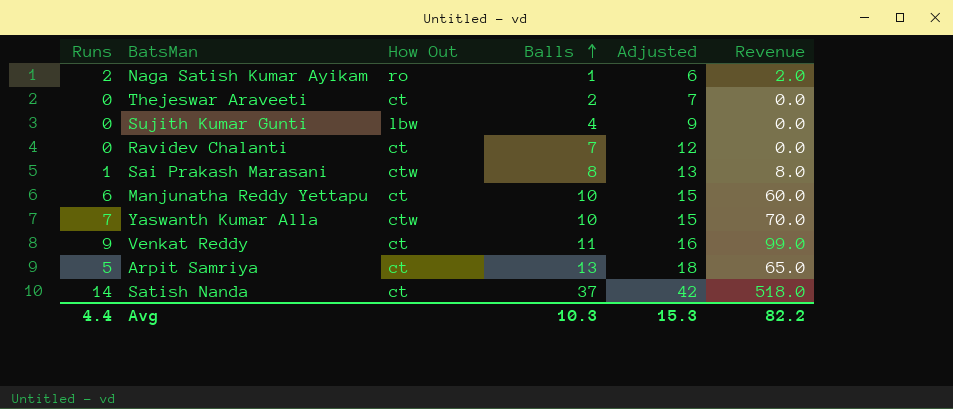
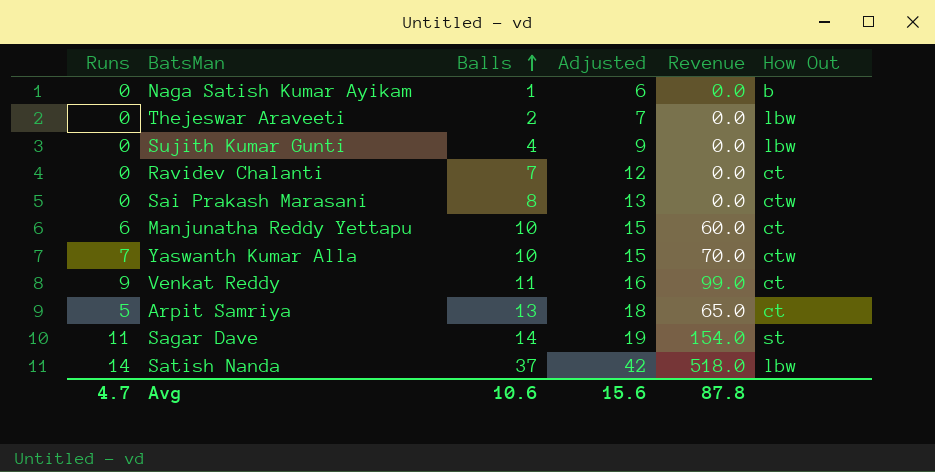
column How Out | position: 3 -> 6
Naga Satish Kumar Ayikam | Runs: 2 -> 0
Naga Satish Kumar Ayikam | Revenue: 2.0 -> 0.0
Naga Satish Kumar Ayikam | How Out: ro -> b
Thejeswar Araveeti | How Out: ct -> lbw
Sai Prakash Marasani | Runs: 1 -> 0
Sai Prakash Marasani | Revenue: 8.0 -> 0.0
row Sagar Dave: none -> 11 | 14 | 19 | 154.0 | st
Satish Nanda | How Out: ct -> lbw
Avg | Runs: 4.4 -> 4.7
Avg | Balls: 10.3 -> 10.6
Avg | Adjusted: 15.3 -> 15.6
Avg | Revenue: 82.2 -> 87.8

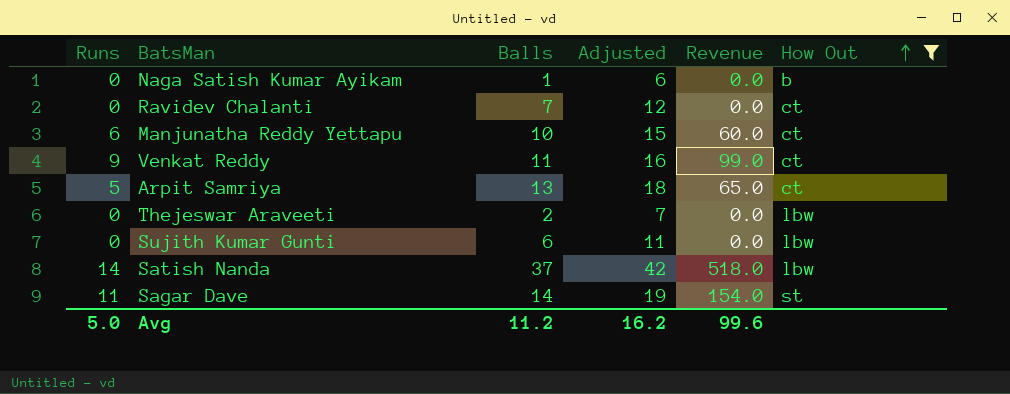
filter: none -> How Out != ctw
row order: Balls ascending -> How Out ascending
Sujith Kumar Gunti | Balls: 4 -> 6
Sujith Kumar Gunti | Adjusted: 9 -> 11
Avg | Runs: 4.7 -> 5.0
Avg | Balls: 10.6 -> 11.2
Avg | Adjusted: 15.6 -> 16.2
Avg | Revenue: 87.8 -> 99.6

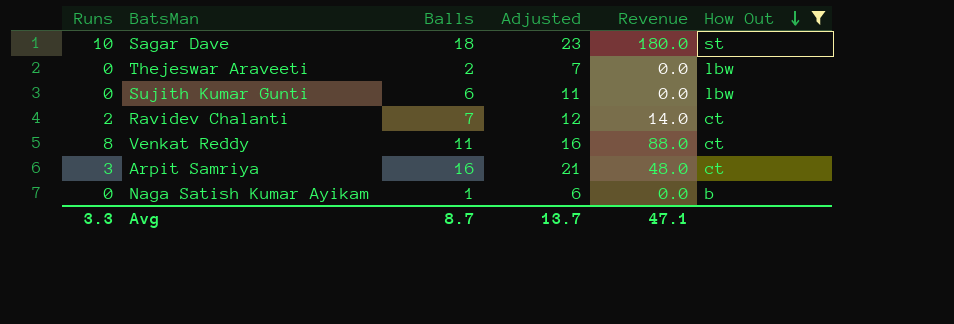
row order: How Out ascending -> How Out descending
row Manjunatha Reddy Yettapu: 6 | 10 | 15 | 60.0 | ct -> none
row Satish Nanda: 14 | 37 | 42 | 518.0 | lbw -> none
Sagar Dave | Runs: 11 -> 10
Sagar Dave | Balls: 14 -> 18
Sagar Dave | Adjusted: 19 -> 23
Sagar Dave | Revenue: 154.0 -> 180.0
Ravidev Chalanti | Runs: 0 -> 2
Ravidev Chalanti | Revenue: 0.0 -> 14.0
Venkat Reddy | Runs: 9 -> 8
Venkat Reddy | Revenue: 99.0 -> 88.0
Arpit Samriya | Runs: 5 -> 3
Arpit Samriya | Balls: 13 -> 16
Arpit Samriya | Adjusted: 18 -> 21
Arpit Samriya | Revenue: 65.0 -> 48.0
Avg | Runs: 5.0 -> 3.3
Avg | Balls: 11.2 -> 8.7
Avg | Adjusted: 16.2 -> 13.7
Avg | Revenue: 99.6 -> 47.1

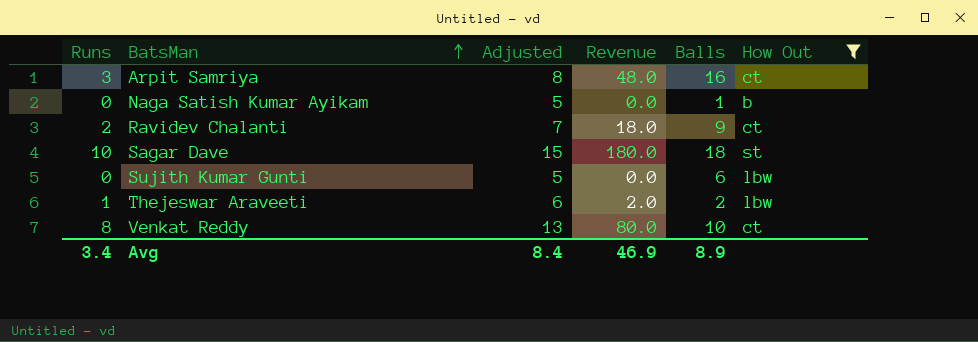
row order: How Out descending -> BatsMan ascending
column Adjusted | formula: [Balls] + 5 -> [Runs] + 5
column Balls | position: 3 -> 5
Ravidev Chalanti | Revenue: 14.0 -> 18.0
Ravidev Chalanti | Balls: 7 -> 9
Thejeswar Araveeti | Runs: 0 -> 1
Thejeswar Araveeti | Revenue: 0.0 -> 2.0
Venkat Reddy | Revenue: 88.0 -> 80.0
Venkat Reddy | Balls: 11 -> 10
Avg | Runs: 3.3 -> 3.4
Avg | Adjusted: 13.7 -> 8.4
Avg | Revenue: 47.1 -> 46.9
Avg | Balls: 8.7 -> 8.9

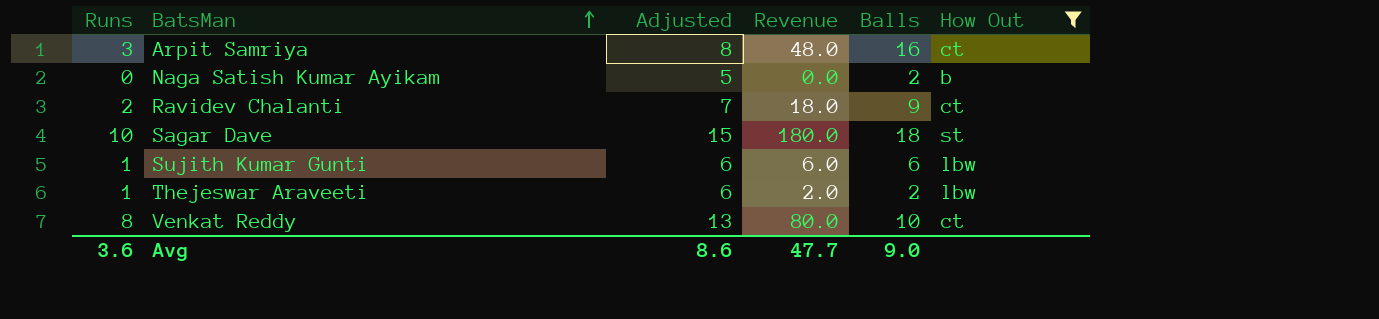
Naga Satish Kumar Ayikam | Balls: 1 -> 2
Sujith Kumar Gunti | Runs: 0 -> 1
Sujith Kumar Gunti | Adjusted: 5 -> 6
Sujith Kumar Gunti | Revenue: 0.0 -> 6.0
Avg | Runs: 3.4 -> 3.6
Avg | Adjusted: 8.4 -> 8.6
Avg | Revenue: 46.9 -> 47.7
Avg | Balls: 8.9 -> 9.0

